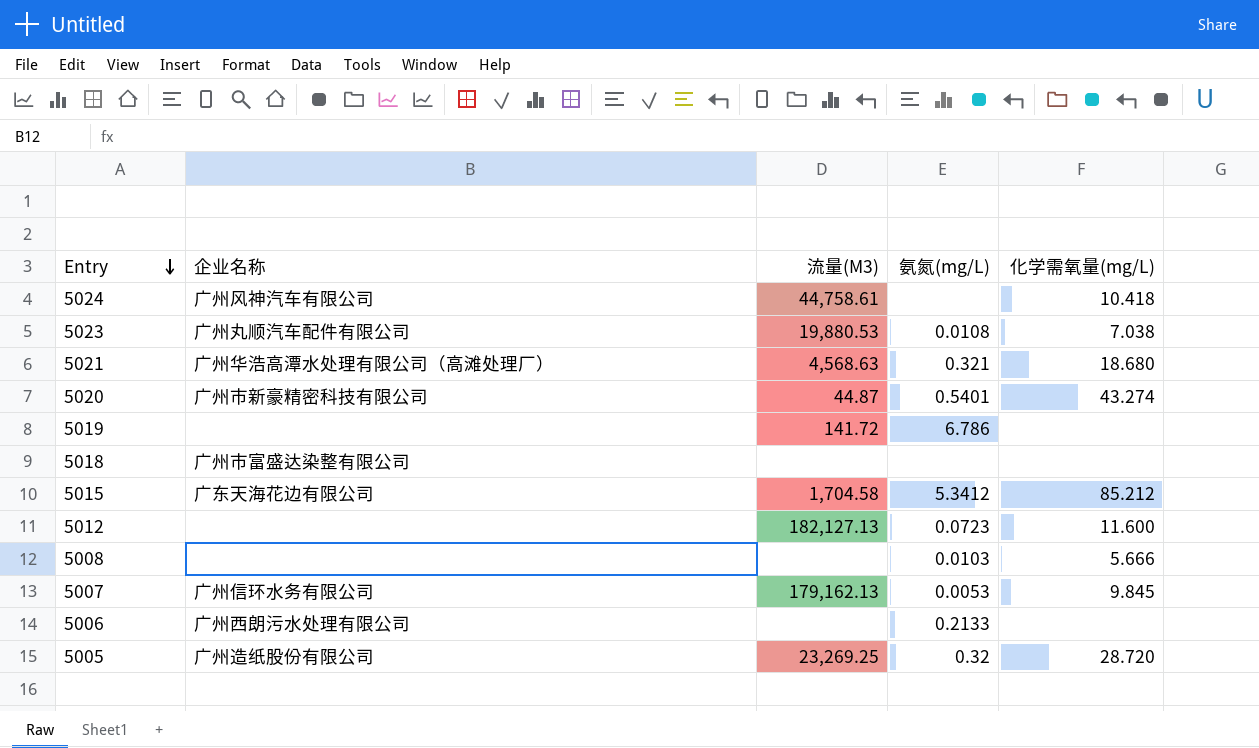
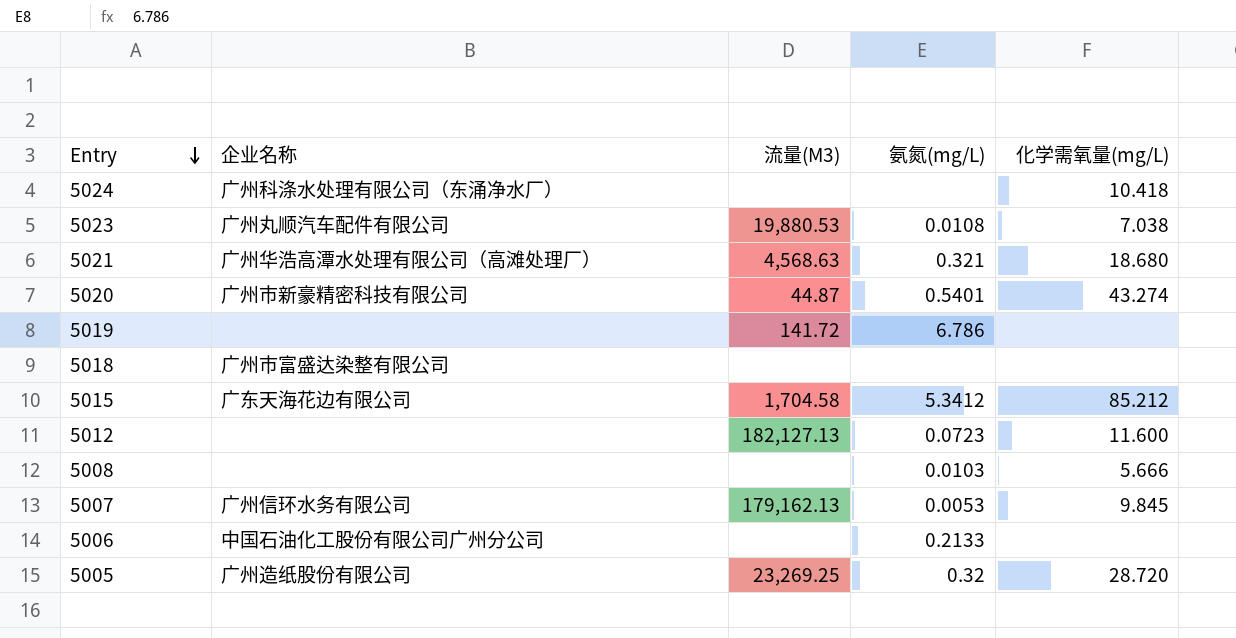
5024 | 企业名称: 广州风神汽车有限公司 -> 广州科涤水处理有限公司（东涌净水厂）
5024 | 流量(M3): 44,758.61 -> none
5006 | 企业名称: 广州西朗污水处理有限公司 -> 中国石油化工股份有限公司广州分公司

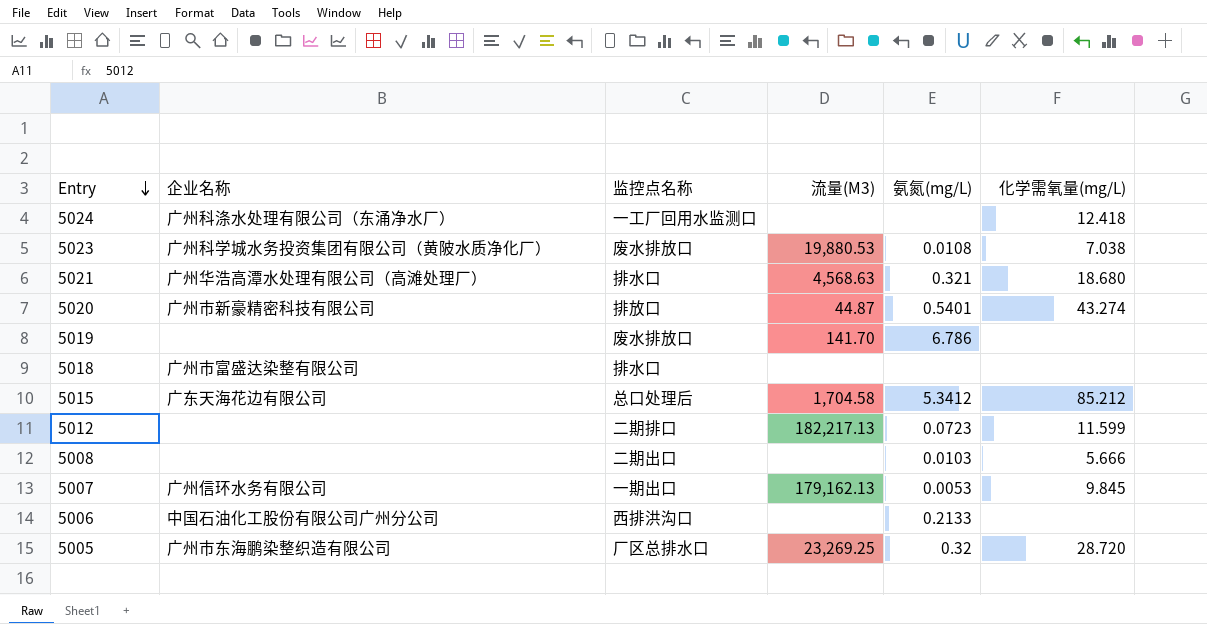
column 监控点名称 | position: none -> 3
5024 | 化学需氧量(mg/L): 10.418 -> 12.418
5023 | 企业名称: 广州丸顺汽车配件有限公司 -> 广州科学城水务投资集团有限公司（黄陂水质净化厂）
5019 | 流量(M3): 141.72 -> 141.70
5012 | 流量(M3): 182,127.13 -> 182,217.13
5012 | 化学需氧量(mg/L): 11.600 -> 11.599
5005 | 企业名称: 广州造纸股份有限公司 -> 广州市东海鹏染整织造有限公司

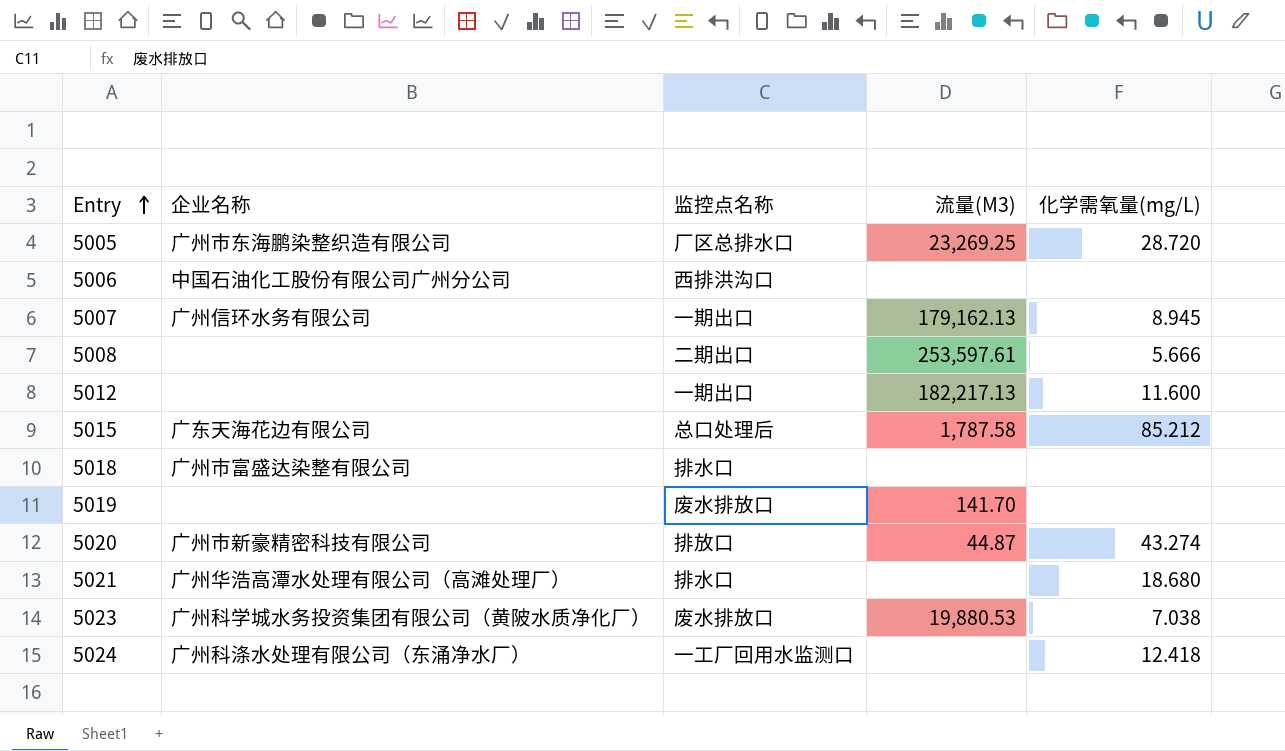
row order: Entry descending -> Entry ascending
column 氨氮(mg/L) | position: 5 -> none
5007 | 化学需氧量(mg/L): 9.845 -> 8.945
5008 | 流量(M3): none -> 253,597.61
5012 | 监控点名称: 二期排口 -> 一期出口
5012 | 化学需氧量(mg/L): 11.599 -> 11.600
5015 | 流量(M3): 1,704.58 -> 1,787.58
5021 | 流量(M3): 4,568.63 -> none

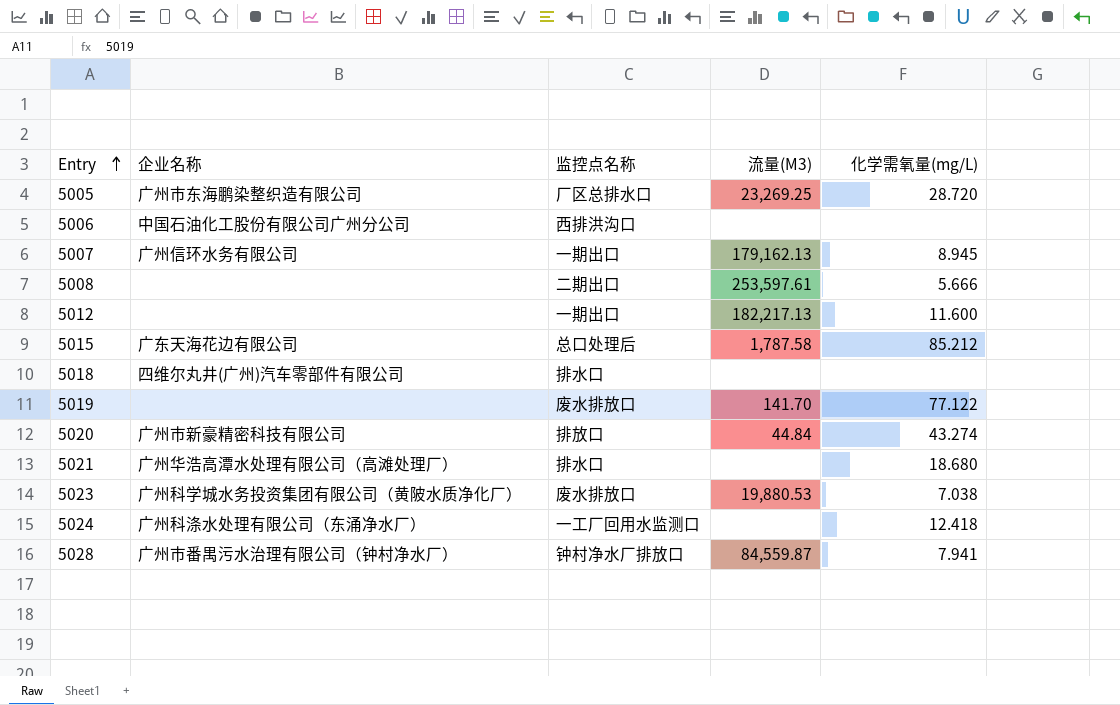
5018 | 企业名称: 广州市富盛达染整有限公司 -> 四维尔丸井(广州)汽车零部件有限公司
5019 | 化学需氧量(mg/L): none -> 77.122
5020 | 流量(M3): 44.87 -> 44.84
row 5028: none -> 广州市番禺污水治理有限公司（钟村净水厂） | 钟村净水厂排放口 | 84,559.87 | 7.941

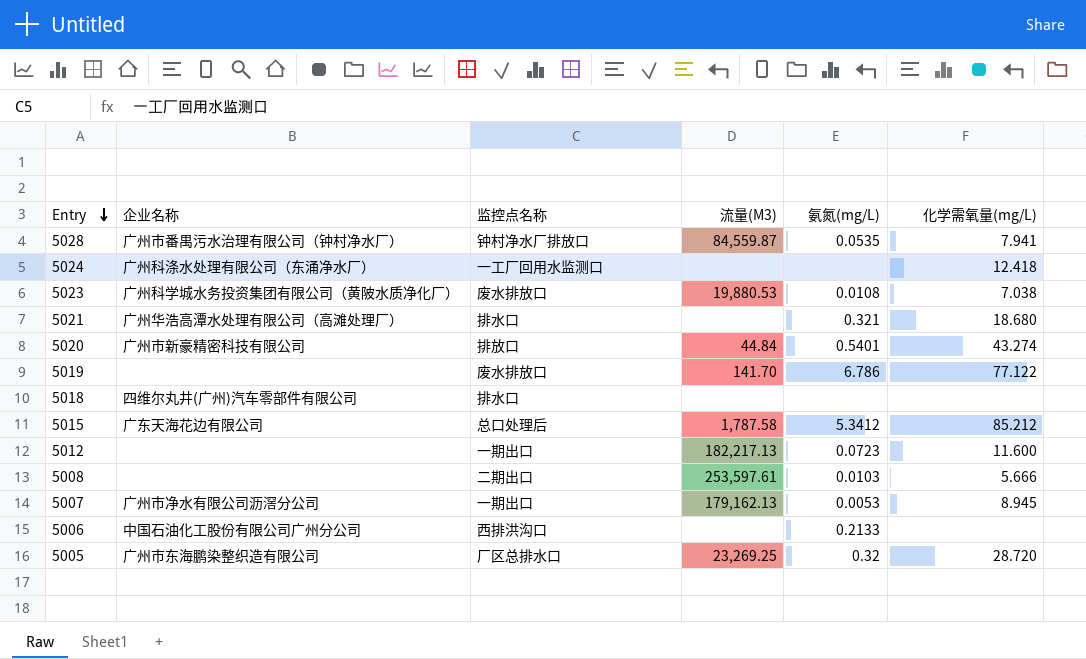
row order: Entry ascending -> Entry descending
column 氨氮(mg/L) | position: none -> 5
5007 | 企业名称: 广州信环水务有限公司 -> 广州市净水有限公司沥滘分公司

